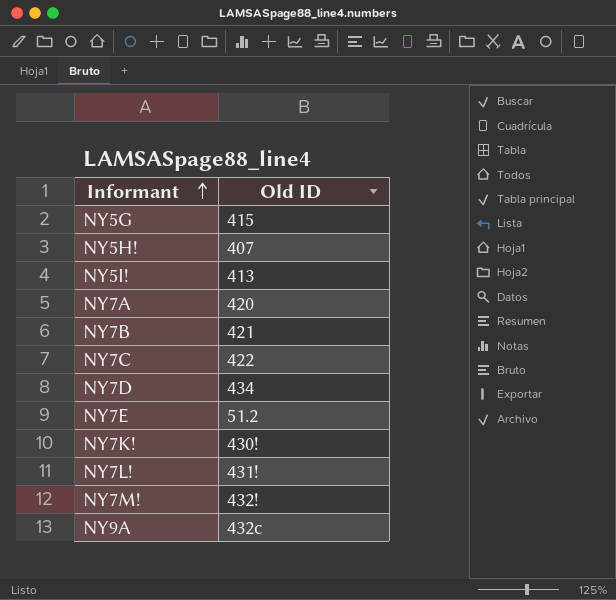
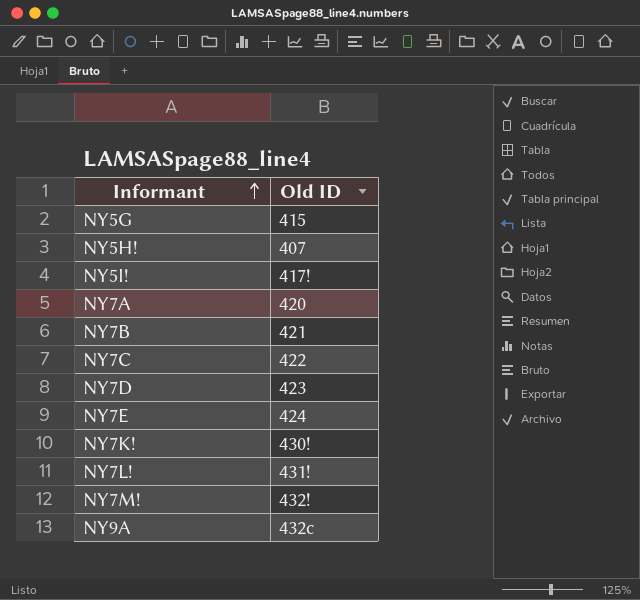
NY5I! | Old ID: 413 -> 417!
NY7D | Old ID: 434 -> 423
NY7E | Old ID: 51.2 -> 424

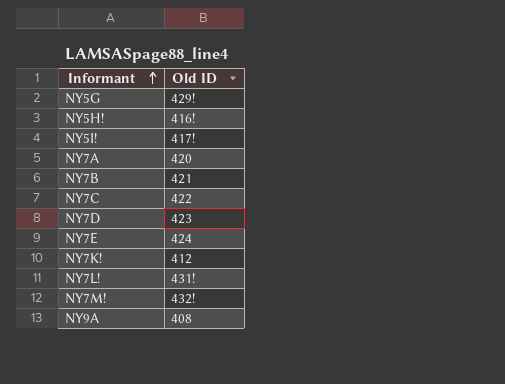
NY5G | Old ID: 415 -> 429!
NY5H! | Old ID: 407 -> 416!
NY7K! | Old ID: 430! -> 412
NY9A | Old ID: 432c -> 408

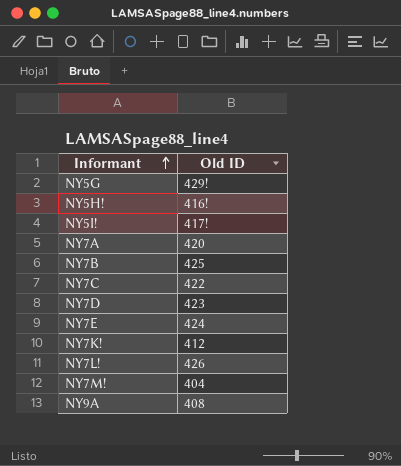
NY7B | Old ID: 421 -> 425
NY7L! | Old ID: 431! -> 426
NY7M! | Old ID: 432! -> 404

